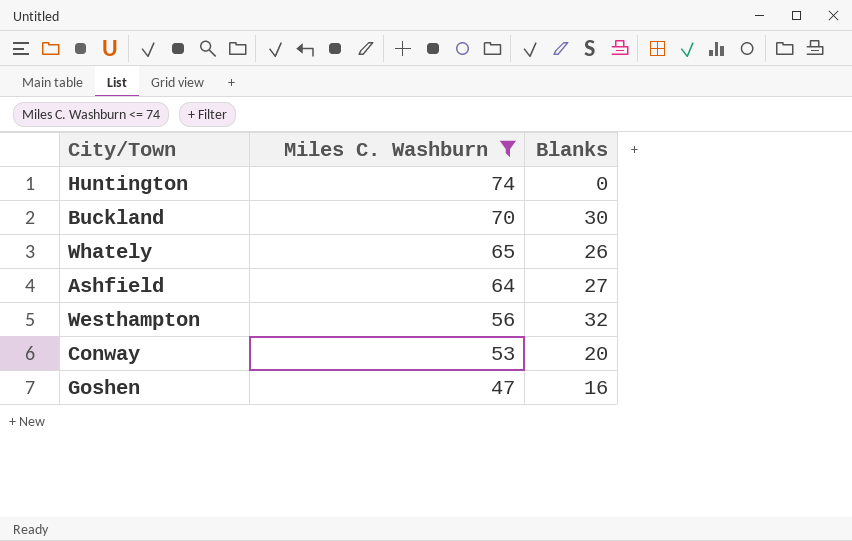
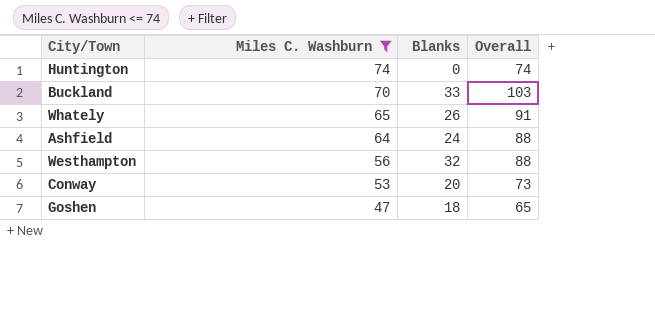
column Overall | formula: none -> [Miles C. Washburn] + [Blanks]
Buckland | Blanks: 30 -> 33
Ashfield | Blanks: 27 -> 24
Goshen | Blanks: 16 -> 18

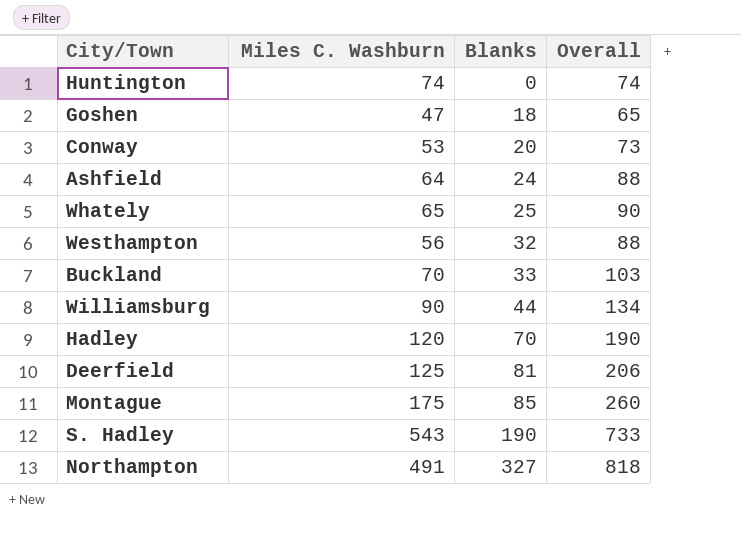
filter: Miles C. Washburn <= 74 -> none
row order: Miles C. Washburn descending -> Blanks ascending
Whately | Blanks: 26 -> 25
Whately | Overall: 91 -> 90

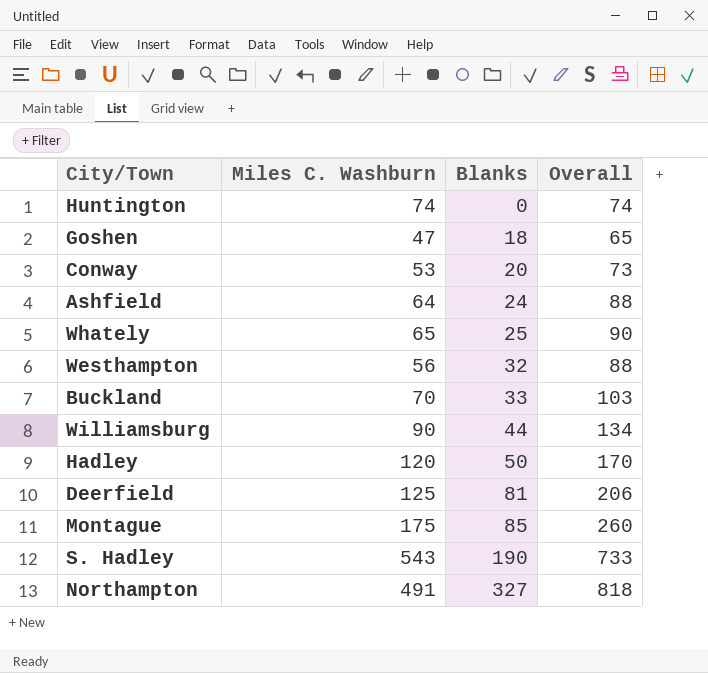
Hadley | Blanks: 70 -> 50
Hadley | Overall: 190 -> 170

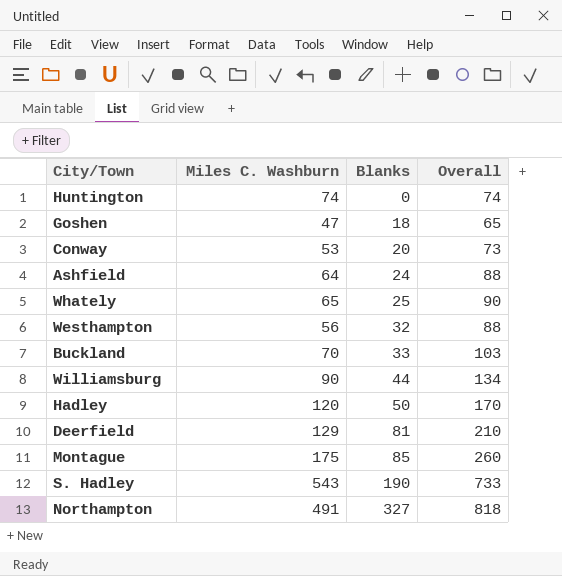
Deerfield | Miles C. Washburn: 125 -> 129
Deerfield | Overall: 206 -> 210

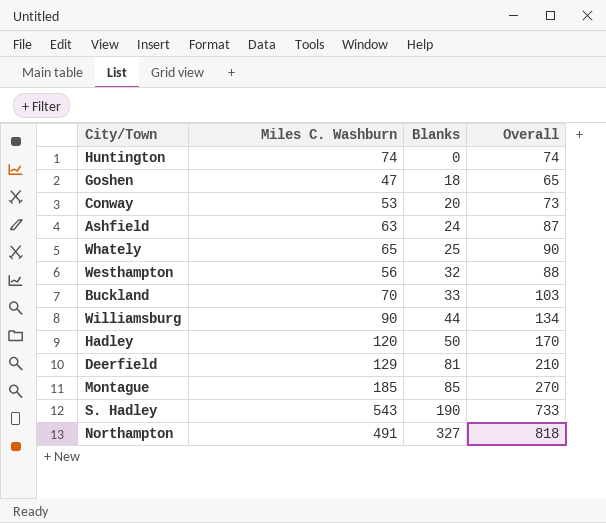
Ashfield | Miles C. Washburn: 64 -> 63
Ashfield | Overall: 88 -> 87
Montague | Miles C. Washburn: 175 -> 185
Montague | Overall: 260 -> 270

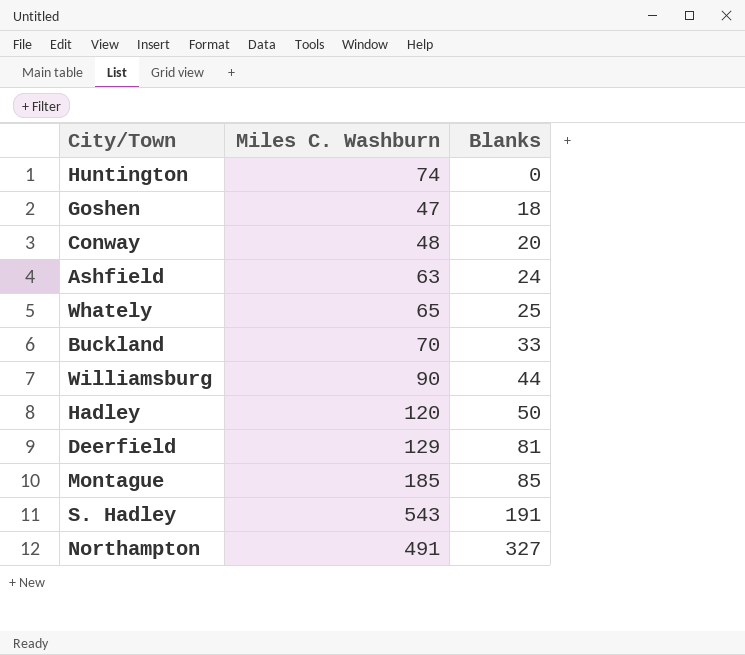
column Overall | formula: [Miles C. Washburn] + [Blanks] -> none
row Westhampton: 56 | 32 | 88 -> none
Conway | Miles C. Washburn: 53 -> 48
S. Hadley | Blanks: 190 -> 191

